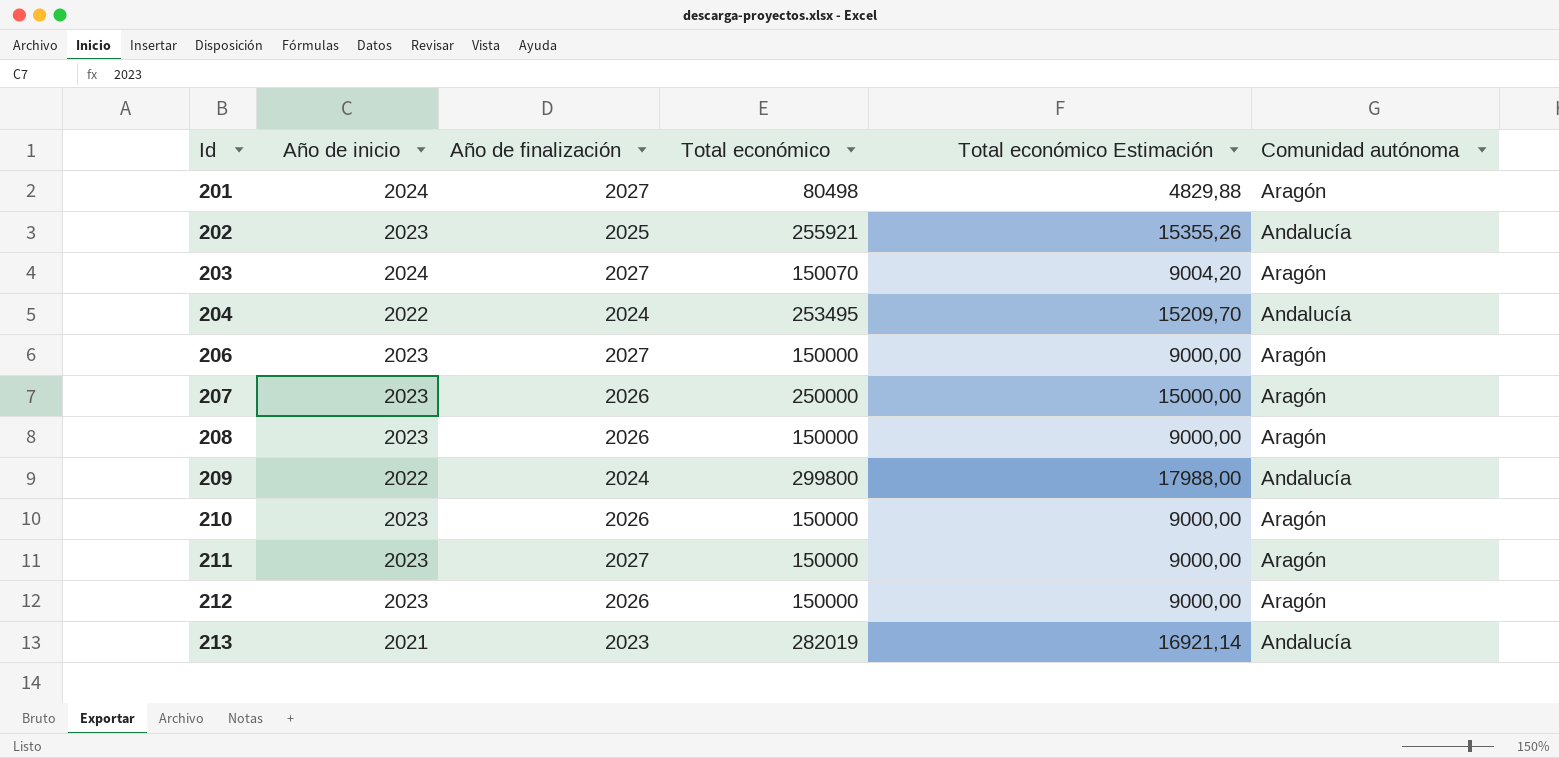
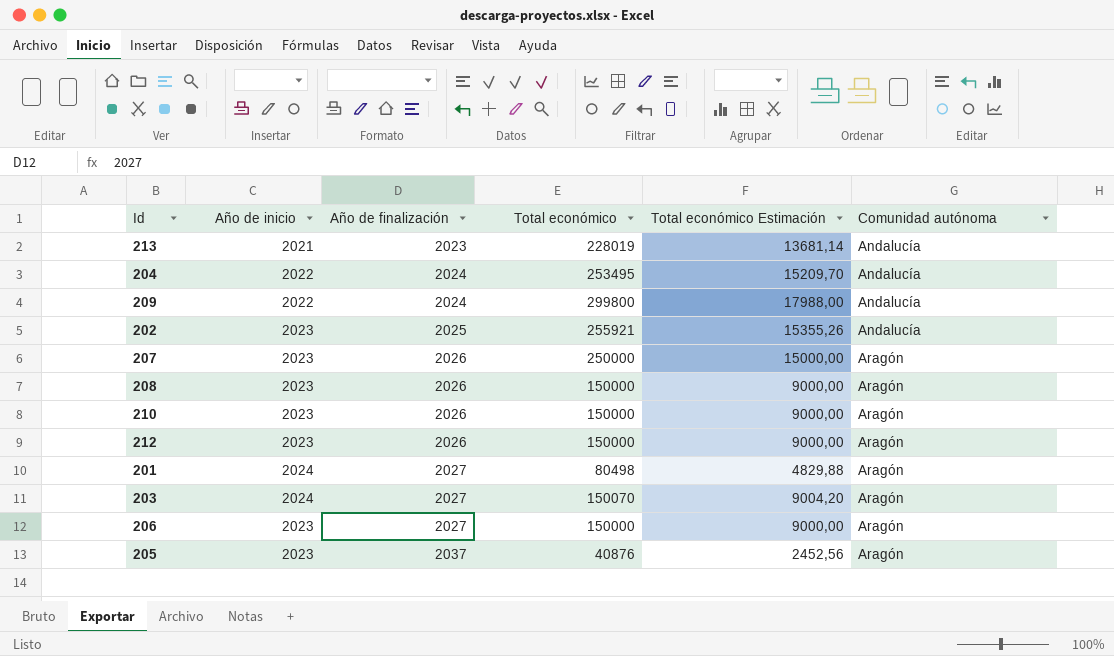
row order: Id ascending -> Año de finalización ascending
row 211: 2023 | 2027 | 150000 | 9000,00 | Aragón -> none
213 | Total económico: 282019 -> 228019
213 | Total económico Estimación: 16921,14 -> 13681,14
row 205: none -> 2023 | 2037 | 40876 | 2452,56 | Aragón

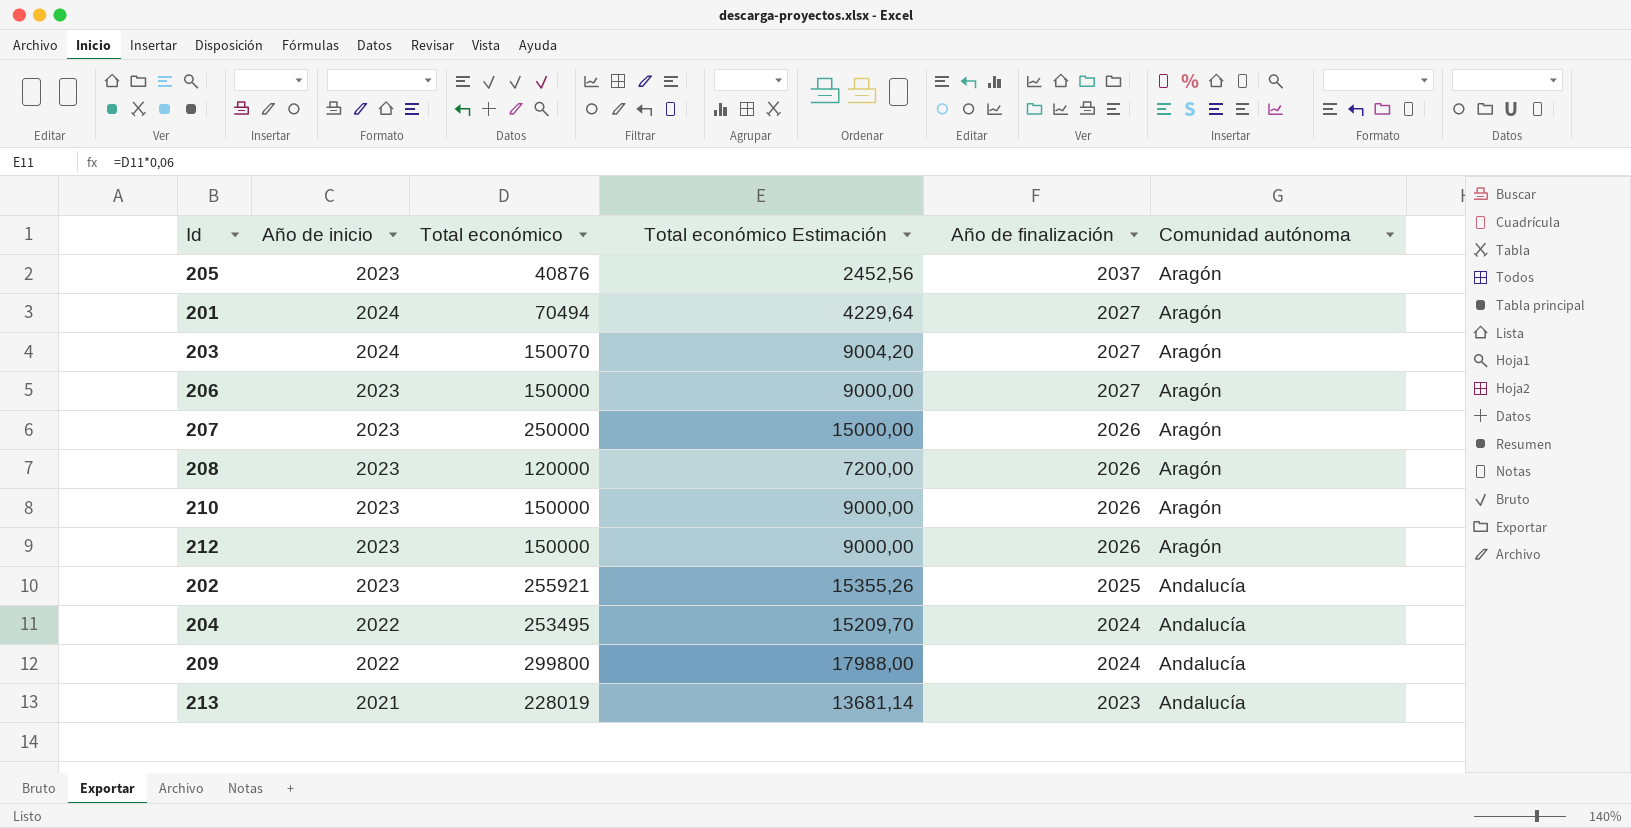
row order: Año de finalización ascending -> Año de finalización descending
column Año de finalización | position: 3 -> 5
201 | Total económico: 80498 -> 70494
201 | Total económico Estimación: 4829,88 -> 4229,64
208 | Total económico: 150000 -> 120000
208 | Total económico Estimación: 9000,00 -> 7200,00

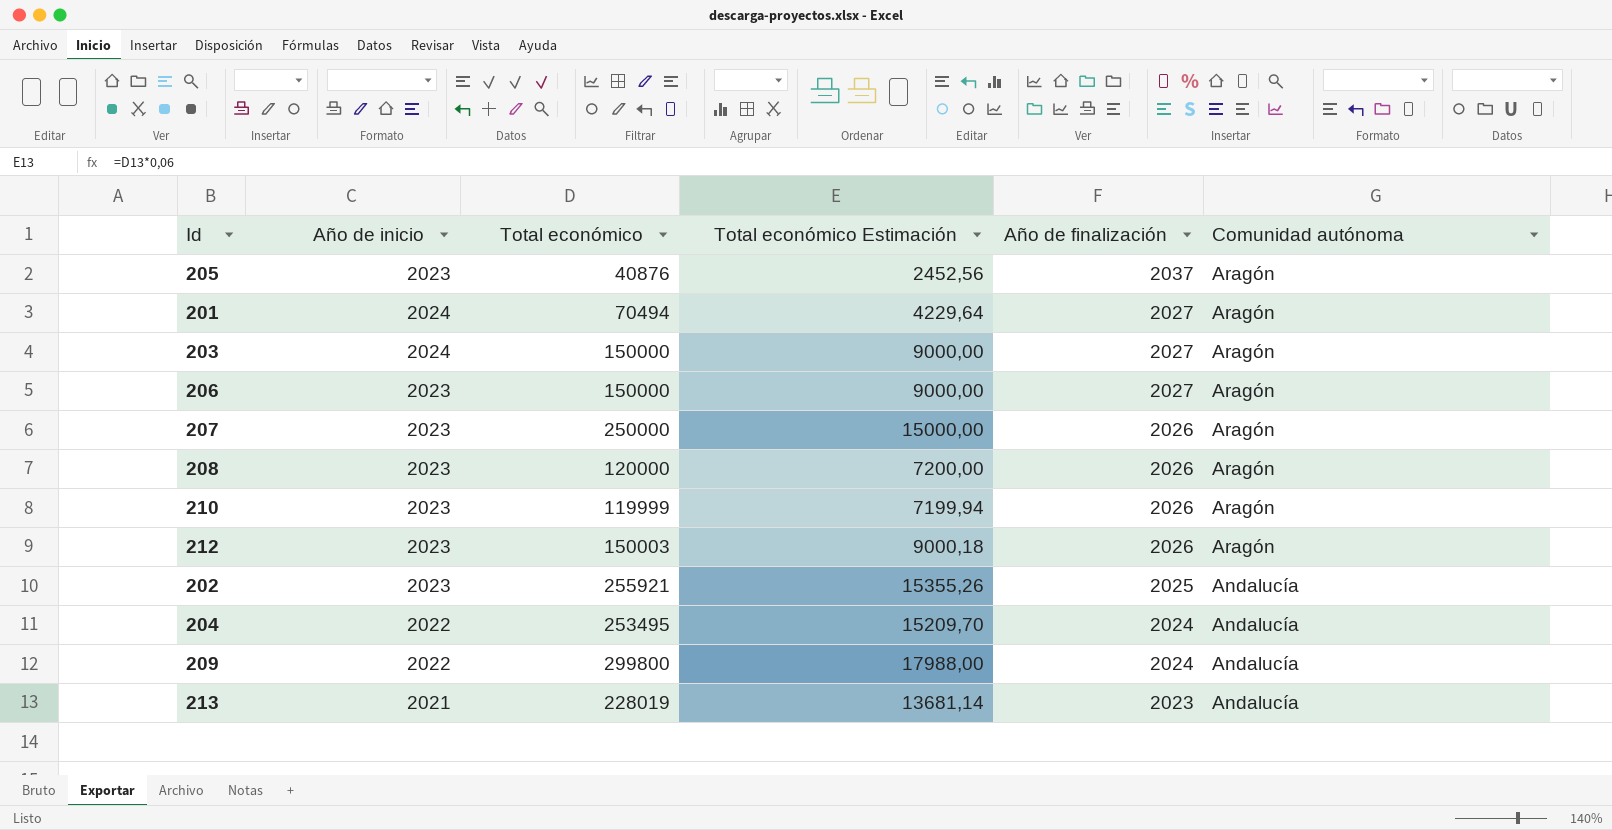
203 | Total económico: 150070 -> 150000
203 | Total económico Estimación: 9004,20 -> 9000,00
210 | Total económico: 150000 -> 119999
210 | Total económico Estimación: 9000,00 -> 7199,94
212 | Total económico: 150000 -> 150003
212 | Total económico Estimación: 9000,00 -> 9000,18

